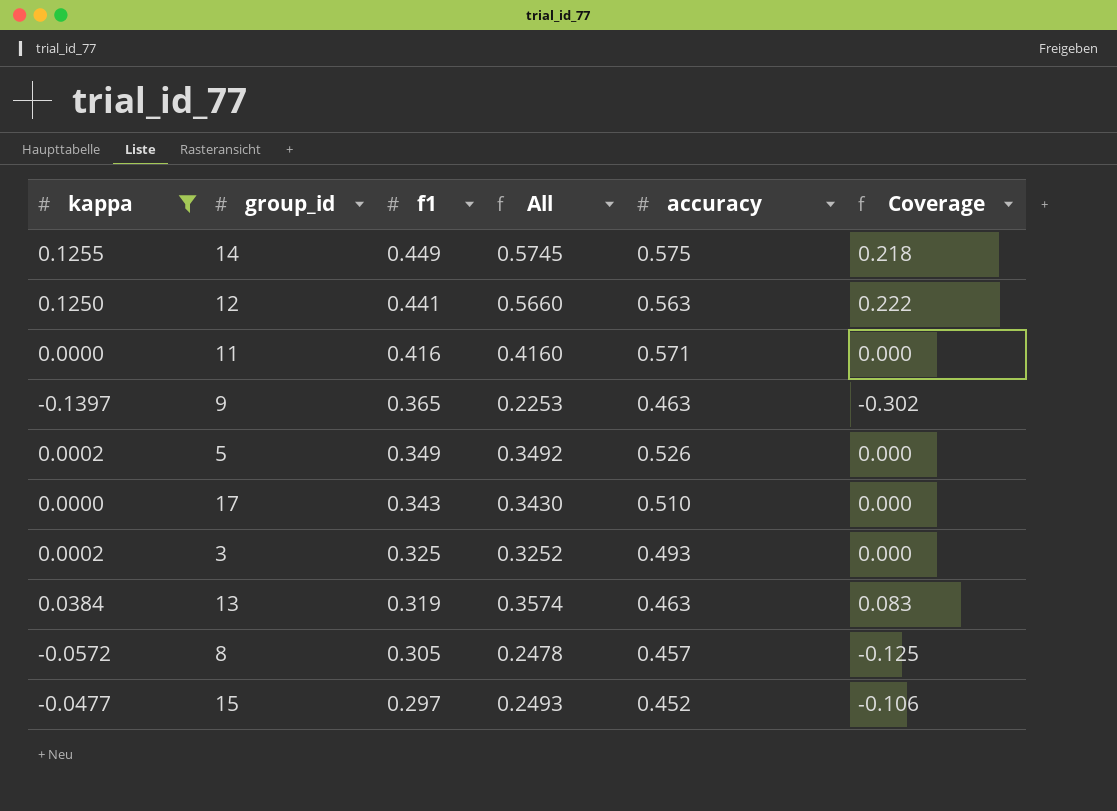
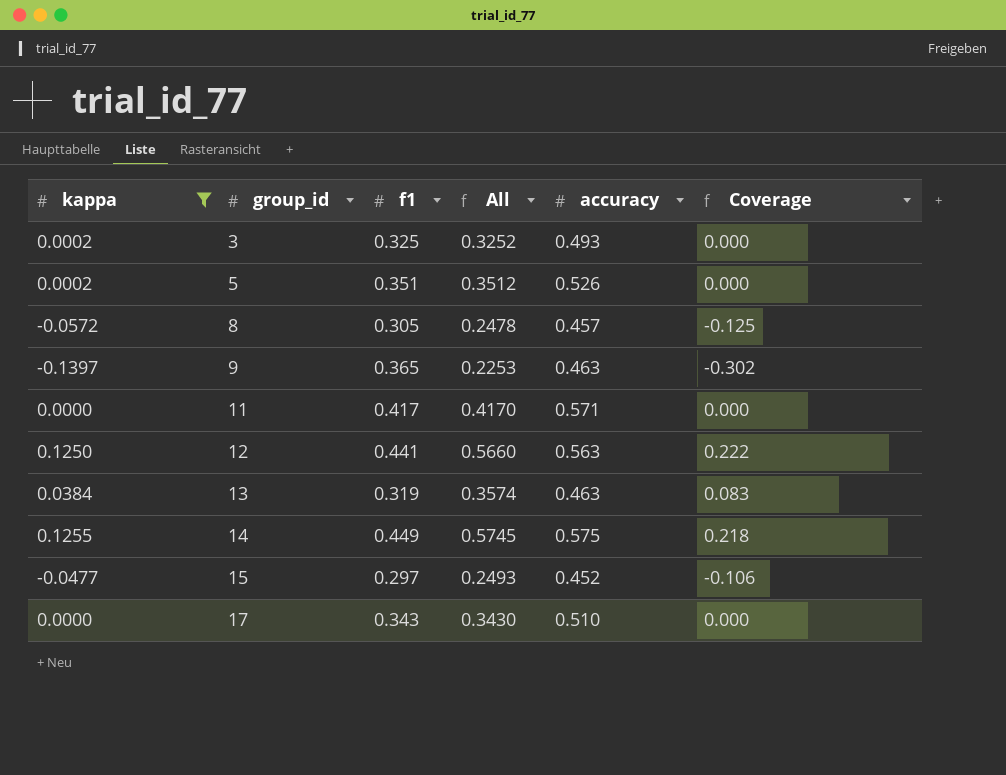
row order: f1 descending -> group_id ascending
5 | f1: 0.349 -> 0.351
5 | All: 0.3492 -> 0.3512
11 | f1: 0.416 -> 0.417
11 | All: 0.4160 -> 0.4170

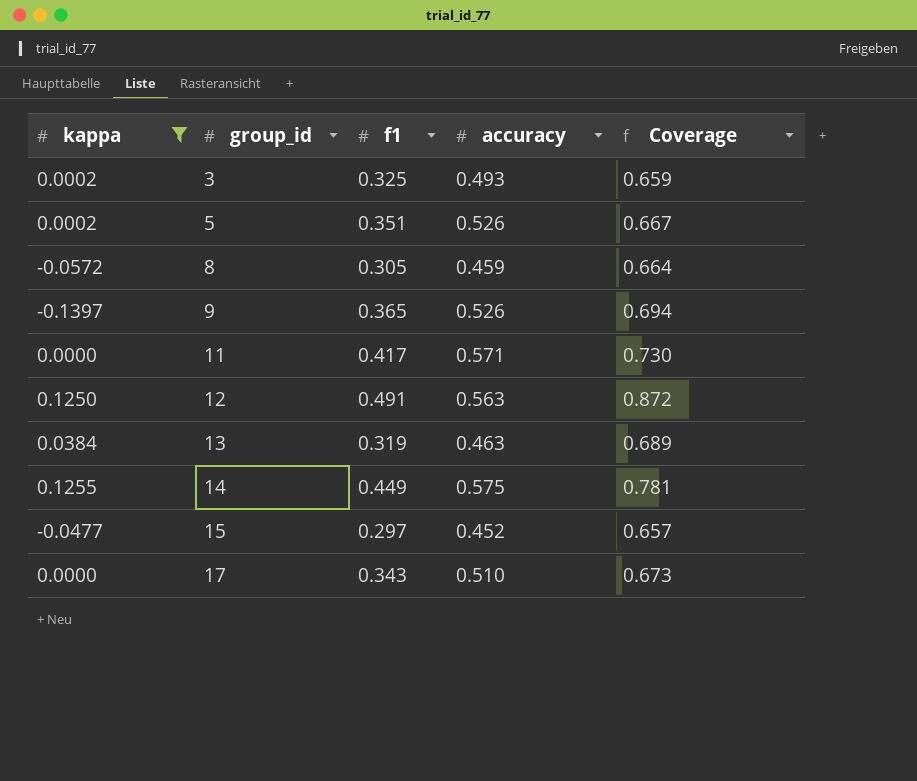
column All | formula: [kappa] + [f1] -> none
column Coverage | formula: [kappa] / [accuracy] -> [f1] / [accuracy]
8 | accuracy: 0.457 -> 0.459
9 | accuracy: 0.463 -> 0.526
12 | f1: 0.441 -> 0.491

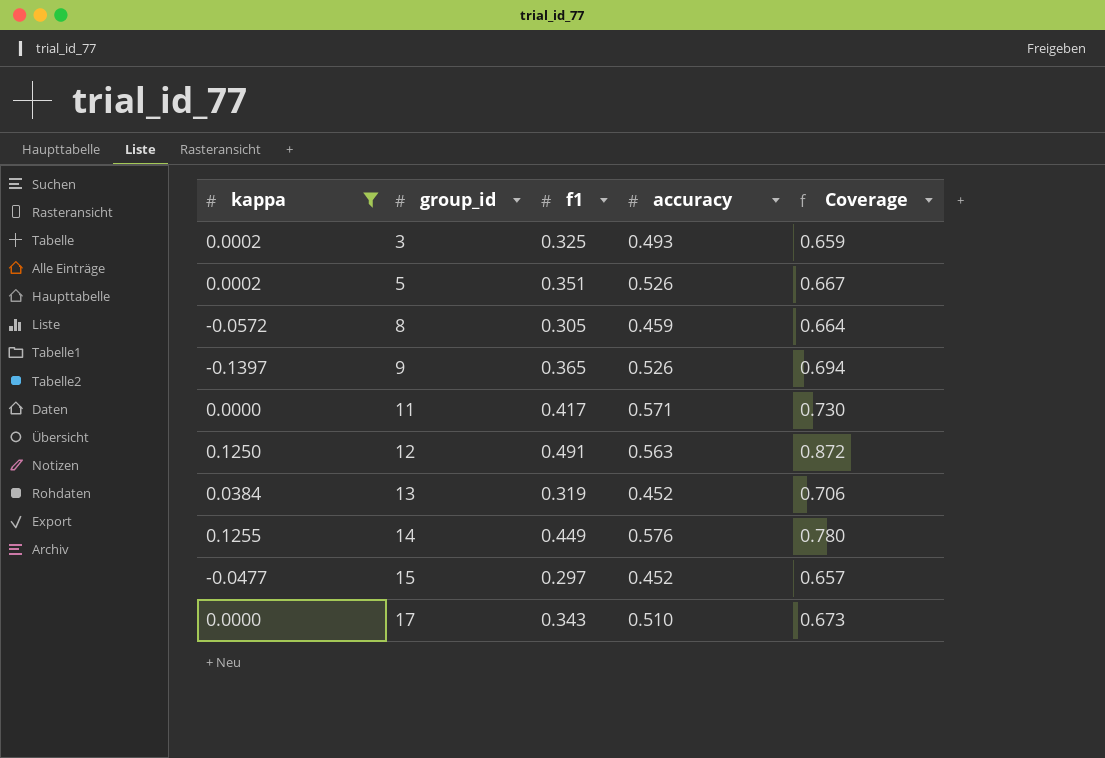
13 | accuracy: 0.463 -> 0.452
13 | Coverage: 0.689 -> 0.706
14 | accuracy: 0.575 -> 0.576
14 | Coverage: 0.781 -> 0.780

